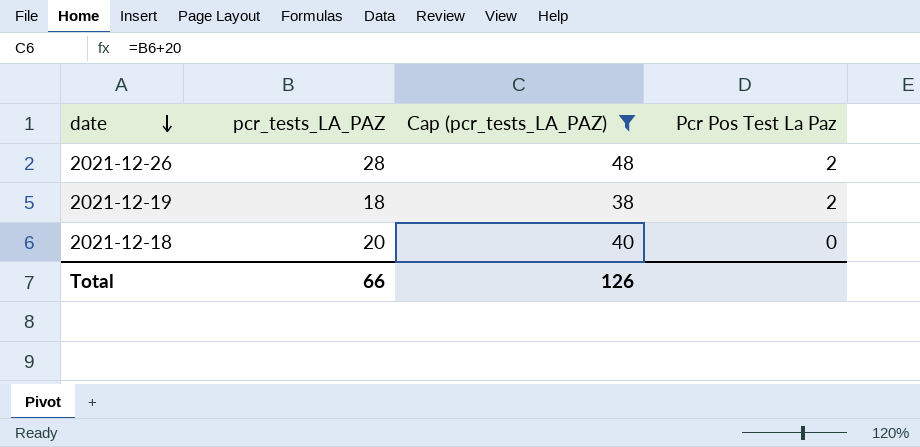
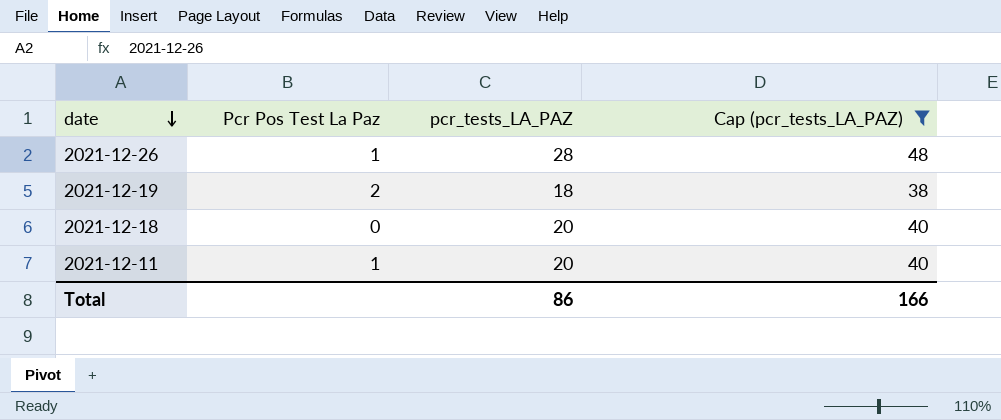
column Pcr Pos Test La Paz | position: 4 -> 2
2021-12-26 | Pcr Pos Test La Paz: 2 -> 1
row 2021-12-11: none -> 1 | 20 | 40
Total | pcr_tests_LA_PAZ: 66 -> 86
Total | Cap (pcr_tests_LA_PAZ): 126 -> 166

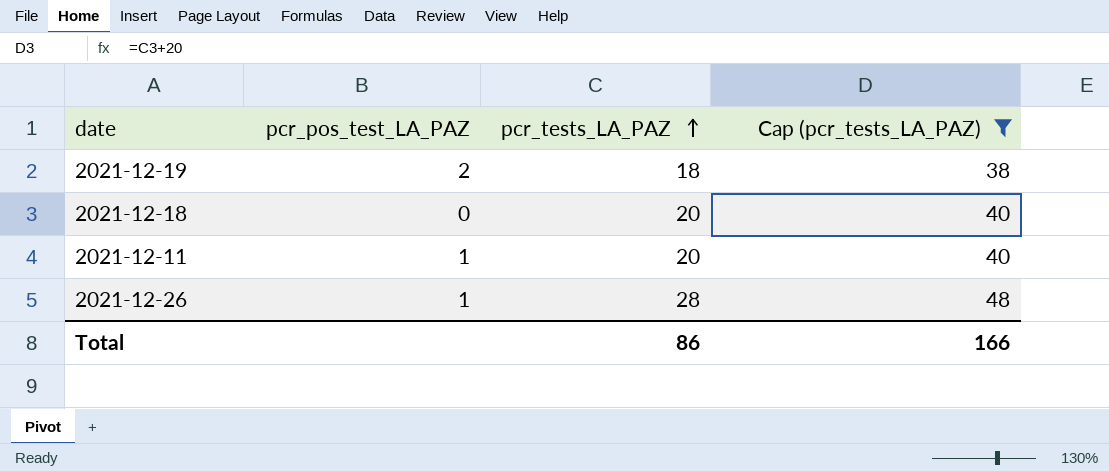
row order: date descending -> pcr_tests_LA_PAZ ascending
column name: Pcr Pos Test La Paz -> pcr_pos_test_LA_PAZ

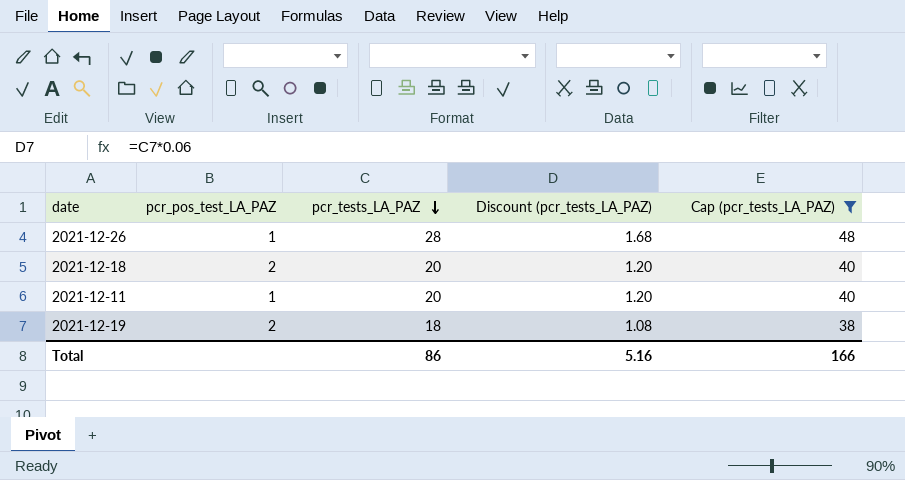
row order: pcr_tests_LA_PAZ ascending -> pcr_tests_LA_PAZ descending
column Discount (pcr_tests_LA_PAZ) | formula: none -> [pcr_tests_LA_PAZ] * 0.06
2021-12-18 | pcr_pos_test_LA_PAZ: 0 -> 2

